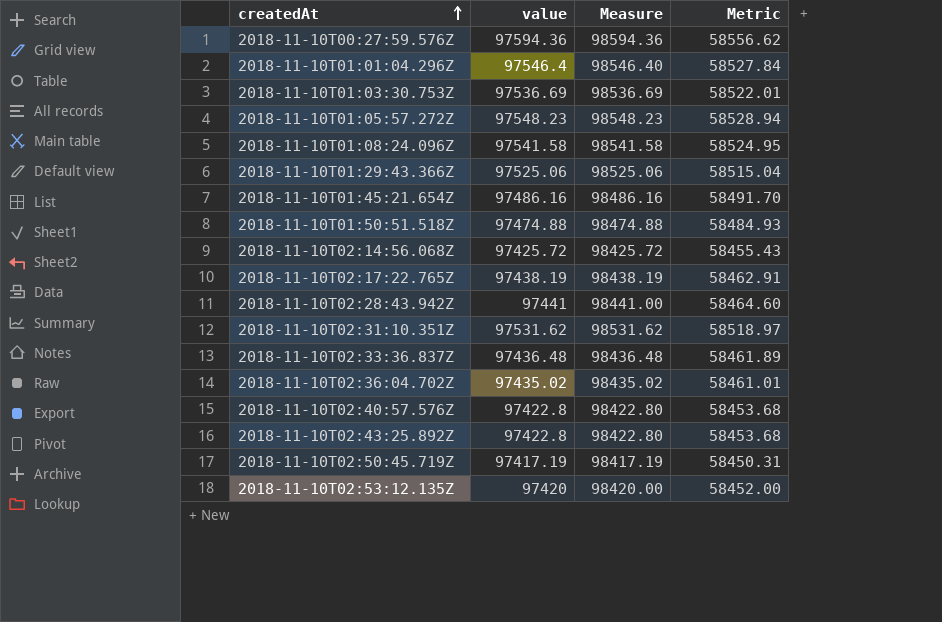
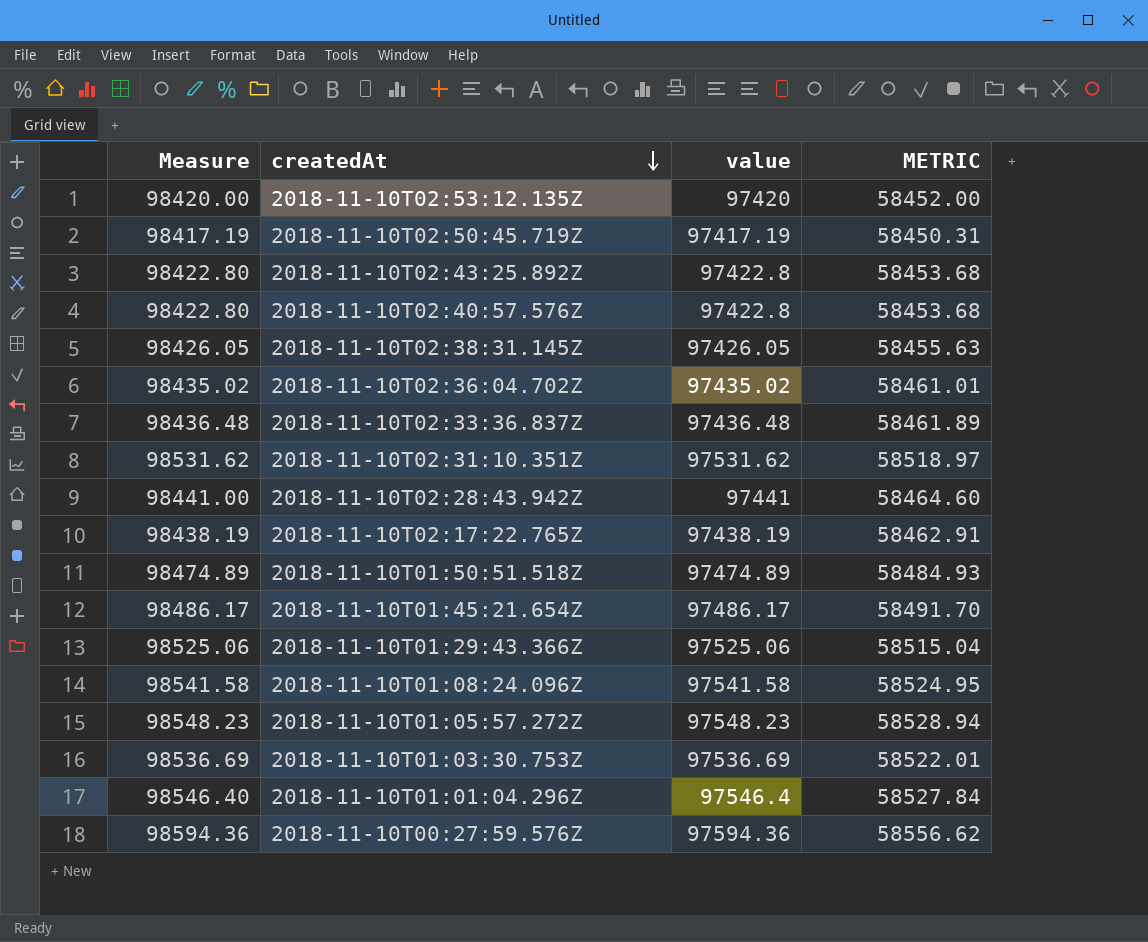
row order: createdAt ascending -> createdAt descending
column Measure | position: 3 -> 1
column name: Metric -> METRIC
row 2018-11-10T02:14:56.068Z: 97425.72 | 98425.72 | 58455.43 -> none
row 2018-11-10T02:38:31.145Z: none -> 98426.05 | 97426.05 | 58455.63
2018-11-10T01:50:51.518Z | Measure: 98474.88 -> 98474.89
2018-11-10T01:50:51.518Z | value: 97474.88 -> 97474.89
2018-11-10T01:45:21.654Z | Measure: 98486.16 -> 98486.17
2018-11-10T01:45:21.654Z | value: 97486.16 -> 97486.17

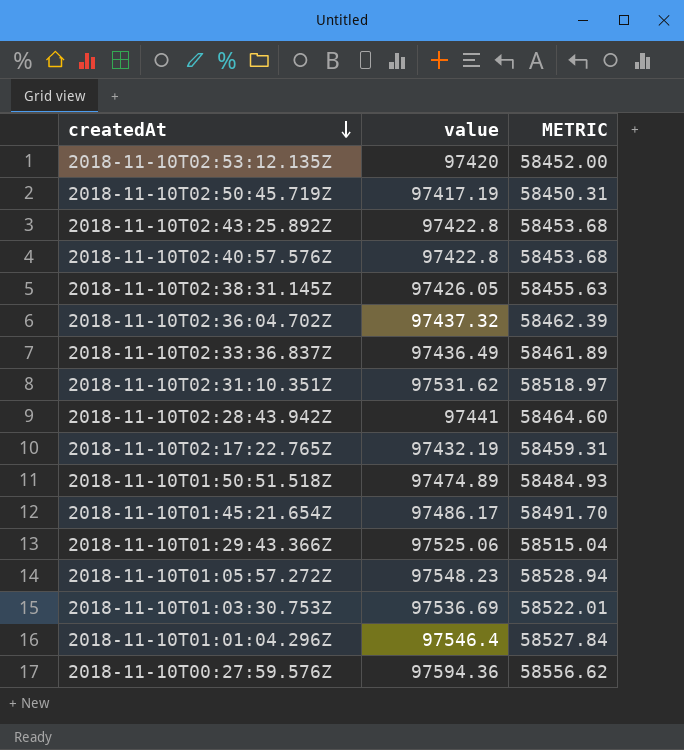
column Measure | formula: [value] + 1000 -> none
row 2018-11-10T01:08:24.096Z: 98541.58 | 97541.58 | 58524.95 -> none
2018-11-10T02:36:04.702Z | value: 97435.02 -> 97437.32
2018-11-10T02:36:04.702Z | METRIC: 58461.01 -> 58462.39
2018-11-10T02:33:36.837Z | value: 97436.48 -> 97436.49
2018-11-10T02:17:22.765Z | value: 97438.19 -> 97432.19
2018-11-10T02:17:22.765Z | METRIC: 58462.91 -> 58459.31

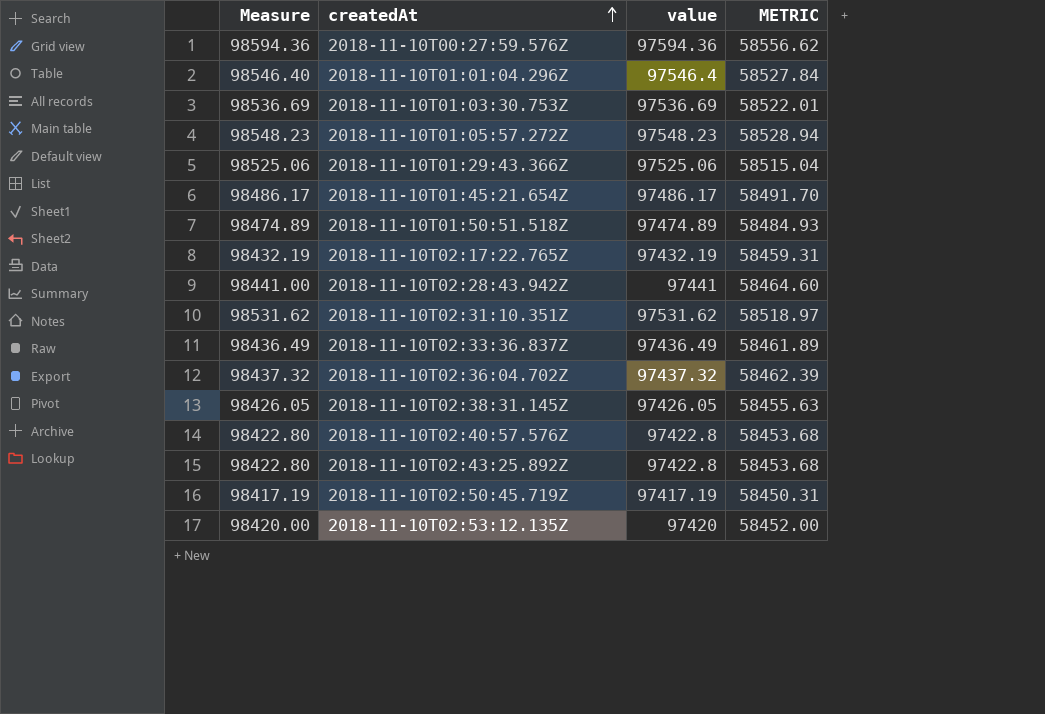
row order: createdAt descending -> createdAt ascending
column Measure | formula: none -> [value] + 1000

